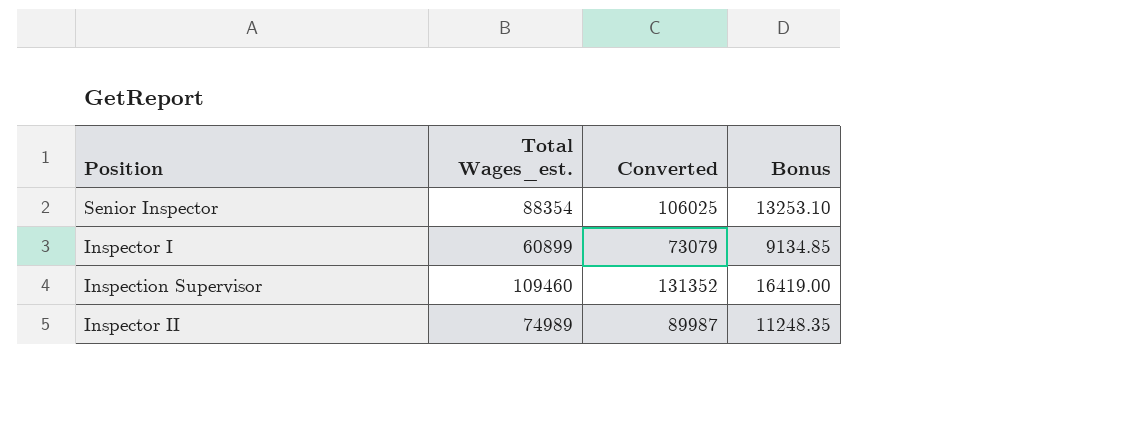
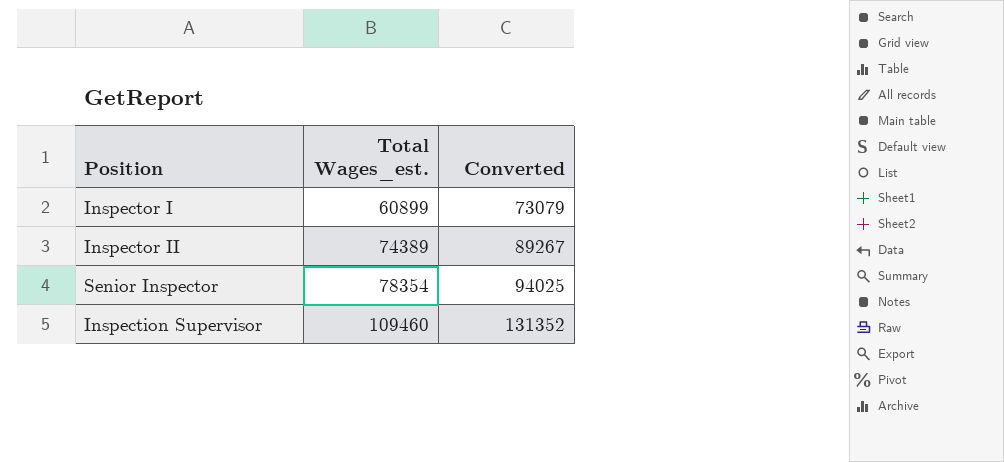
row order: none -> Total Wages_est. ascending
column Bonus | formula: [Total Wages_est.] * 0.15 -> none
Inspector II | Total Wages_est.: 74989 -> 74389
Inspector II | Converted: 89987 -> 89267
Senior Inspector | Total Wages_est.: 88354 -> 78354
Senior Inspector | Converted: 106025 -> 94025

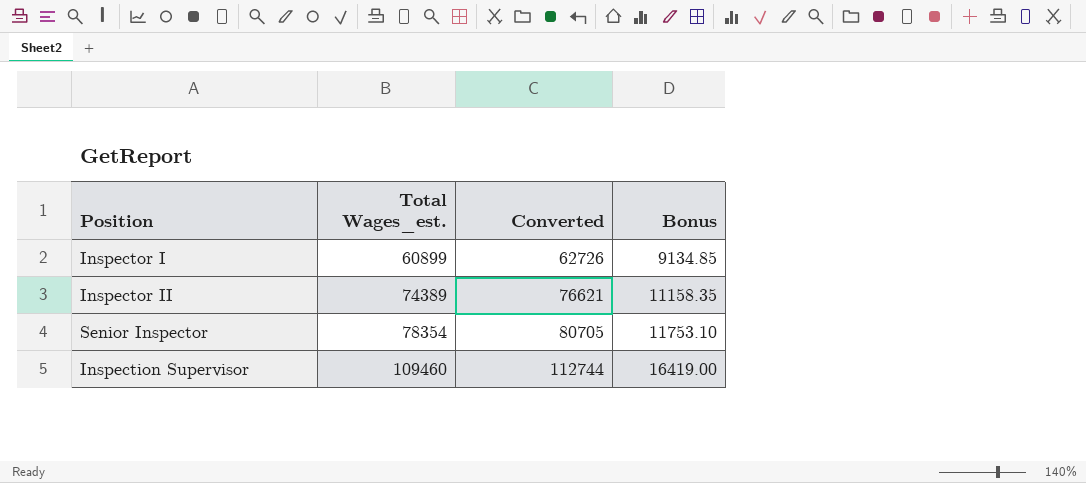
column Converted | formula: [Total Wages_est.] * 1.2 -> [Total Wages_est.] * 1.03
column Bonus | formula: none -> [Total Wages_est.] * 0.15

